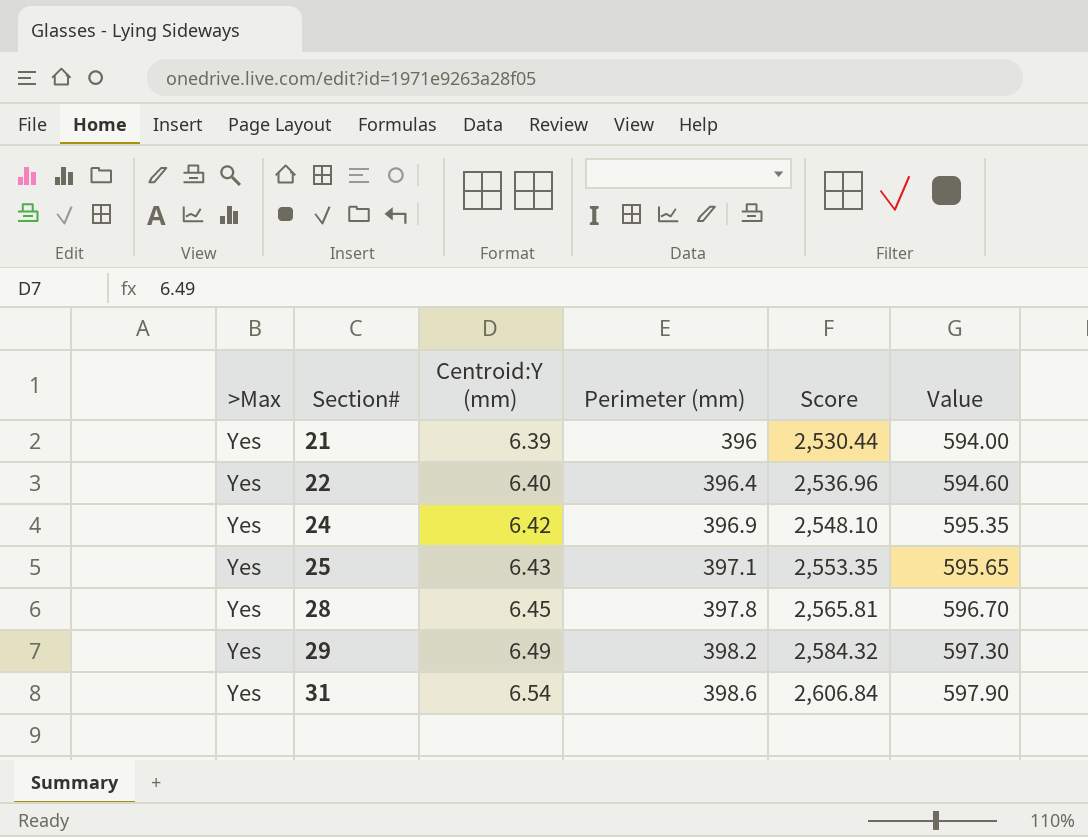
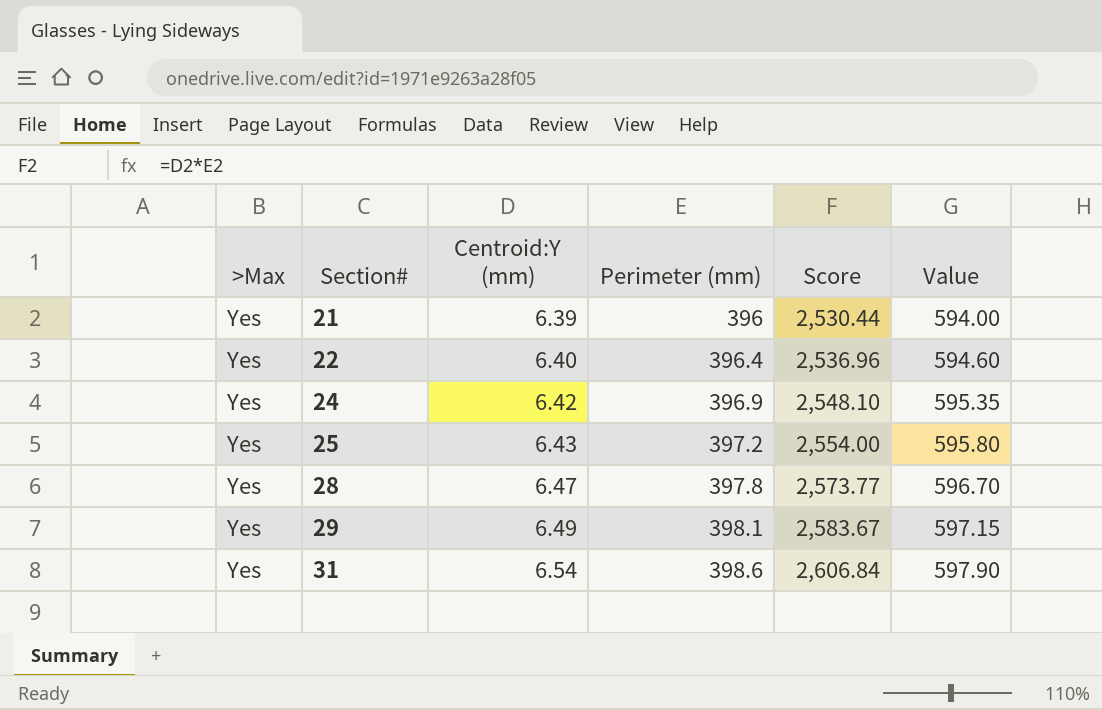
25 | Perimeter (mm): 397.1 -> 397.2
25 | Score: 2,553.35 -> 2,554.00
25 | Value: 595.65 -> 595.80
28 | Centroid:Y (mm): 6.45 -> 6.47
28 | Score: 2,565.81 -> 2,573.77
29 | Perimeter (mm): 398.2 -> 398.1
29 | Score: 2,584.32 -> 2,583.67
29 | Value: 597.30 -> 597.15

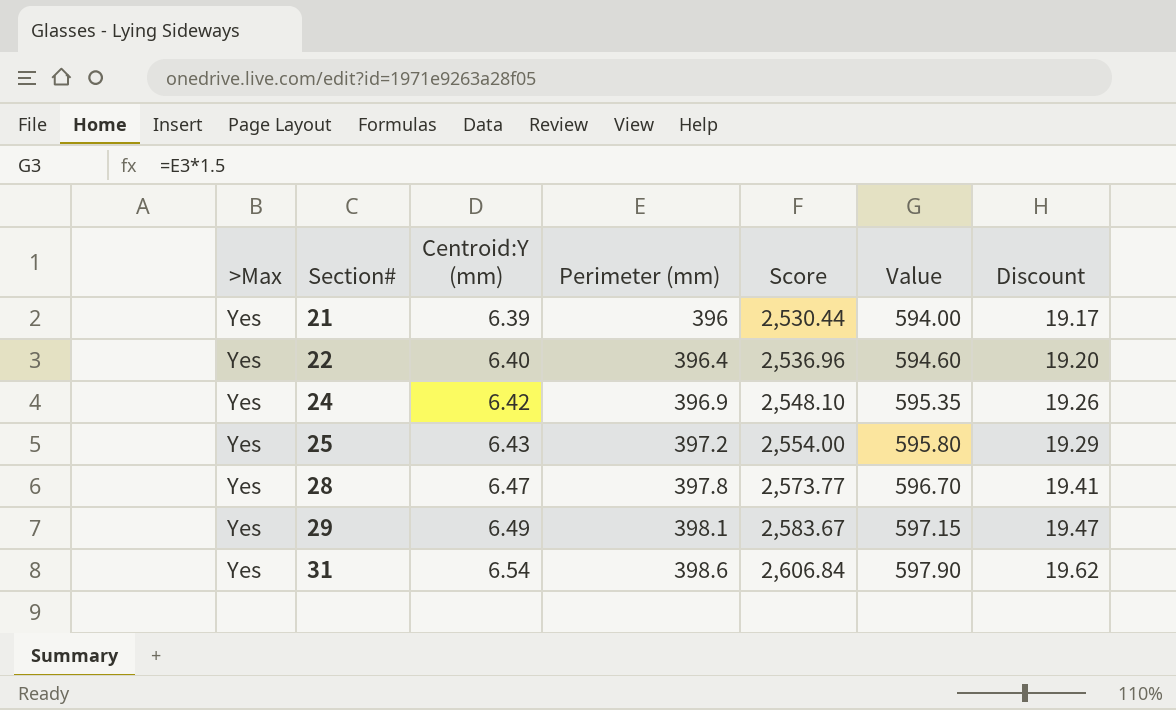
column Discount | formula: none -> [Centroid:Y (mm)] * 3

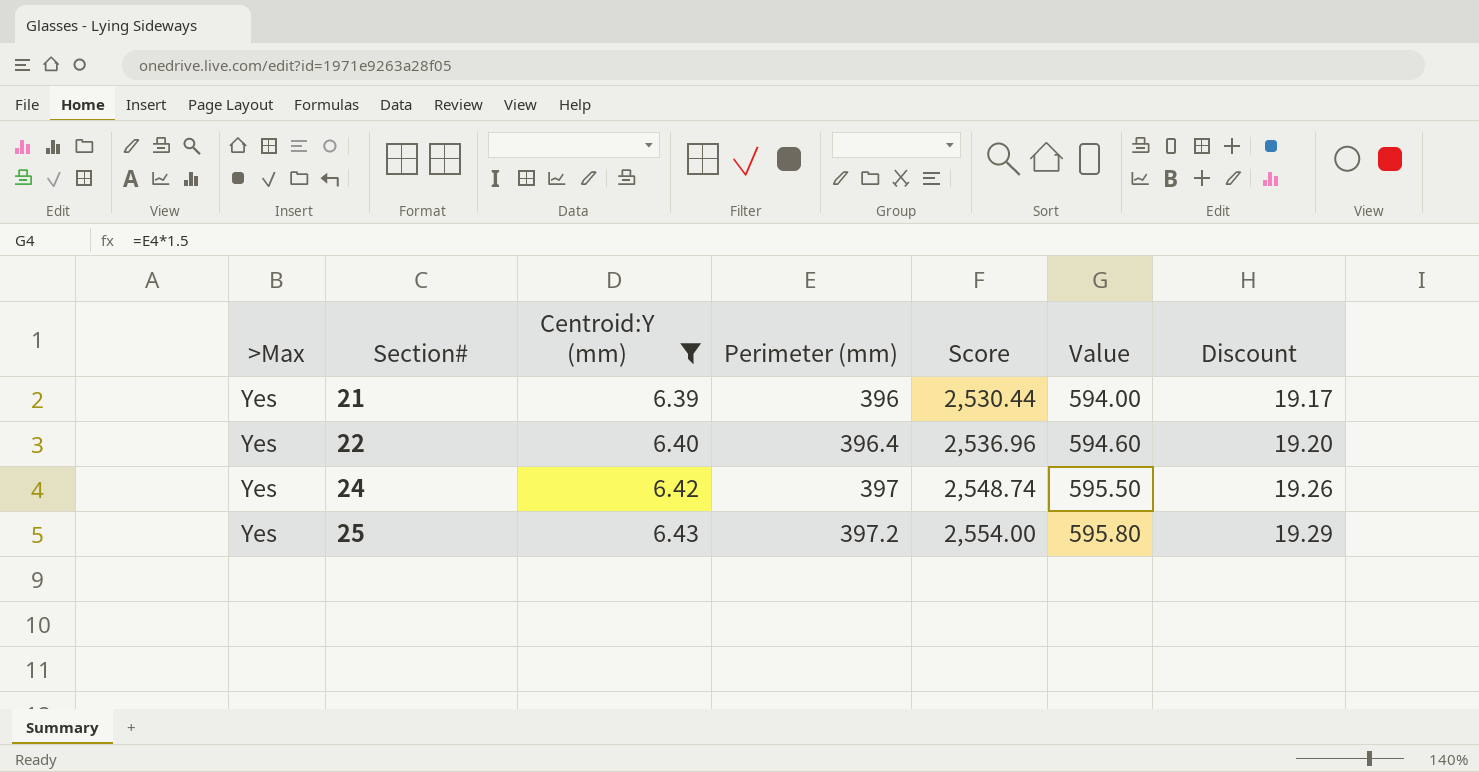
filter: none -> Centroid:Y (mm) <= 6.43
24 | Perimeter (mm): 396.9 -> 397
24 | Score: 2,548.10 -> 2,548.74
24 | Value: 595.35 -> 595.50

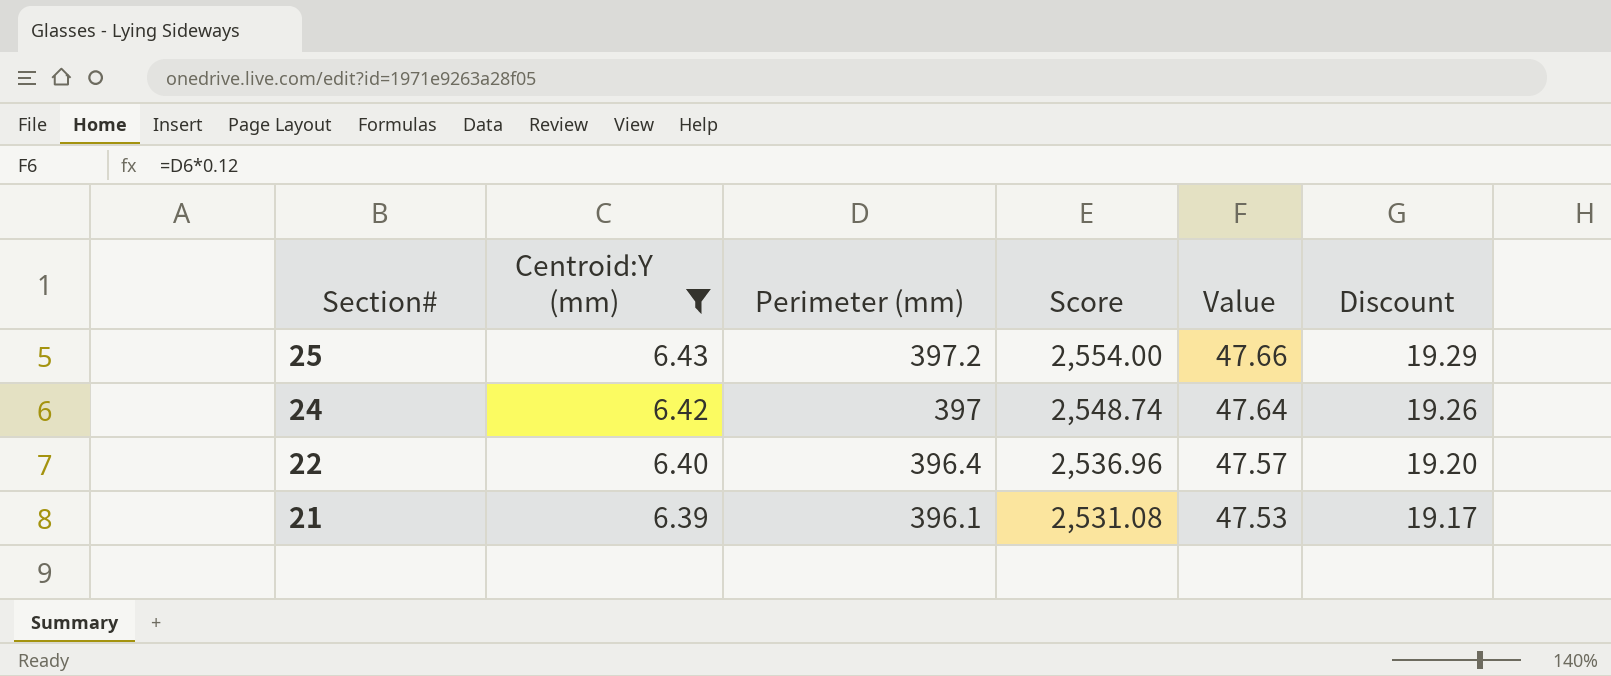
row order: Section# ascending -> Section# descending
column >Max | position: 1 -> none
column Value | formula: [Perimeter (mm)] * 1.5 -> [Perimeter (mm)] * 0.12
21 | Perimeter (mm): 396 -> 396.1
21 | Score: 2,530.44 -> 2,531.08

